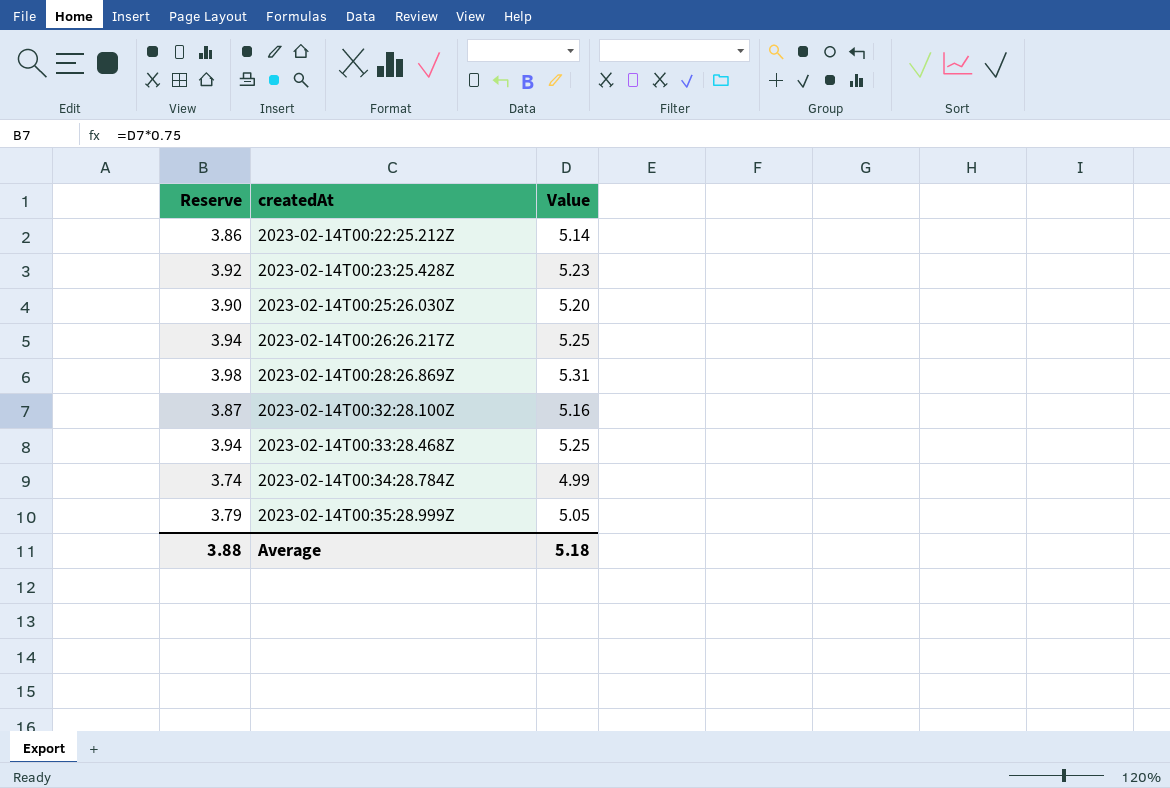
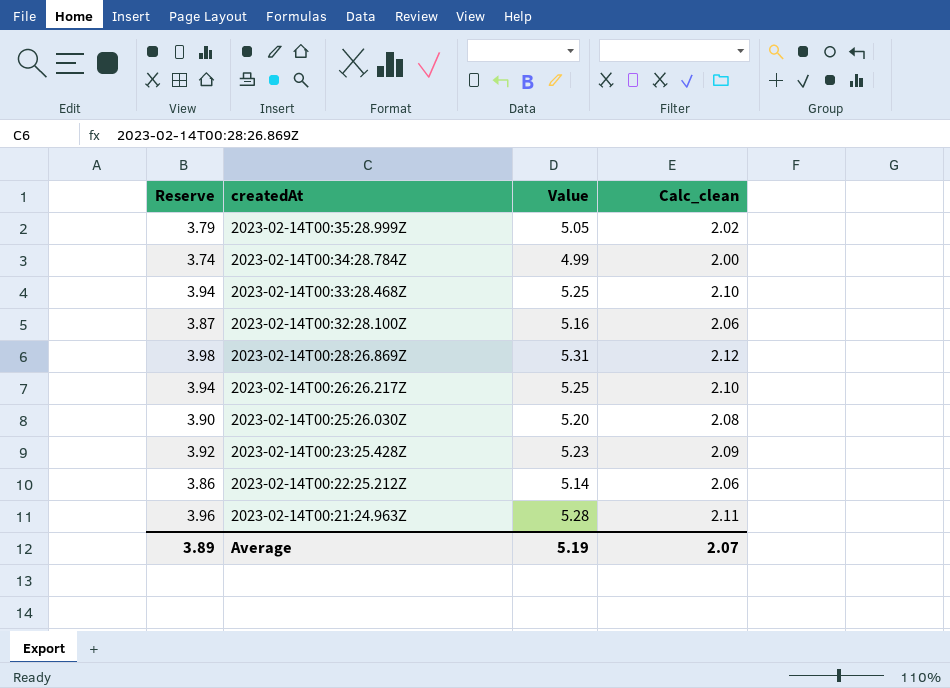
row order: createdAt ascending -> createdAt descending
column Calc_clean | formula: none -> [Value] * 0.4
row 2023-02-14T00:21:24.963Z: none -> 3.96 | 5.28 | 2.11
Average | Reserve: 3.88 -> 3.89
Average | Value: 5.18 -> 5.19

